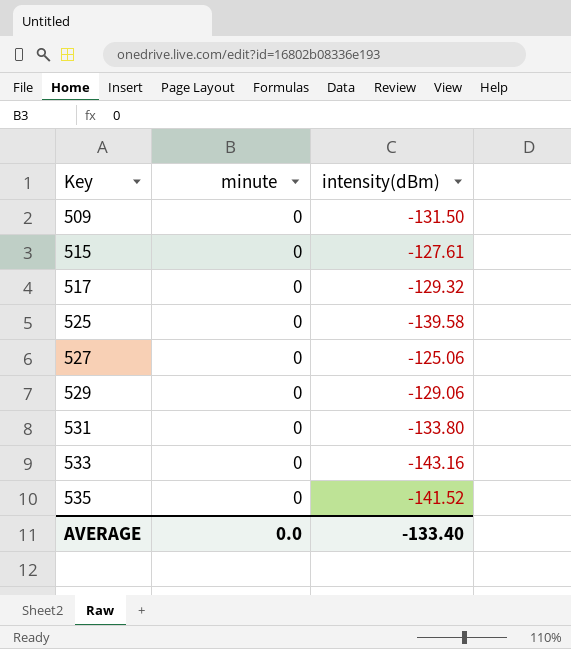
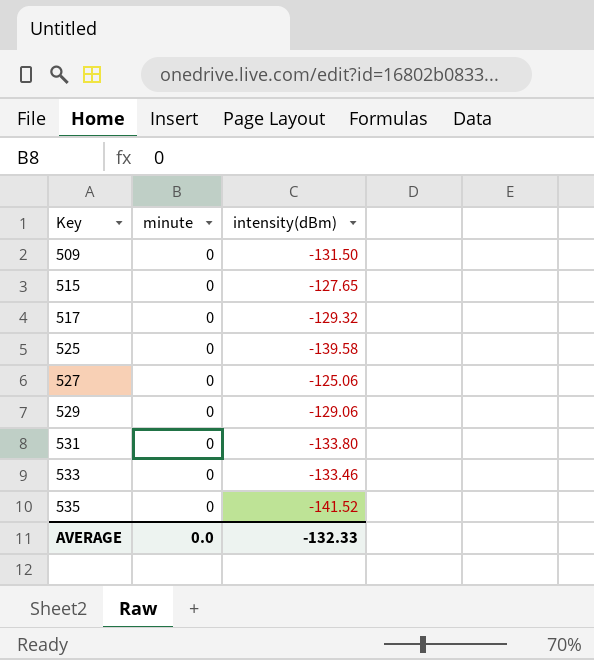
515 | intensity(dBm): -127.61 -> -127.65
533 | intensity(dBm): -143.16 -> -133.46
AVERAGE | intensity(dBm): -133.40 -> -132.33

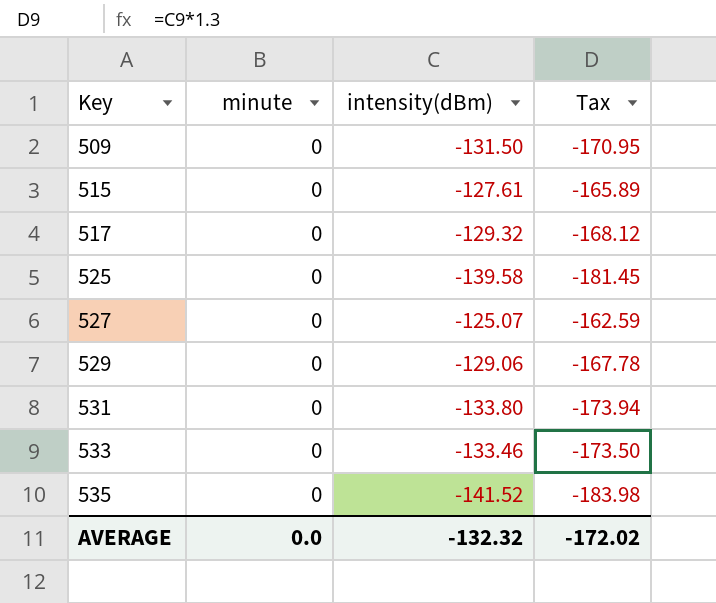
column Tax | formula: none -> [intensity(dBm)] * 1.3
515 | intensity(dBm): -127.65 -> -127.61
527 | intensity(dBm): -125.06 -> -125.07
AVERAGE | intensity(dBm): -132.33 -> -132.32

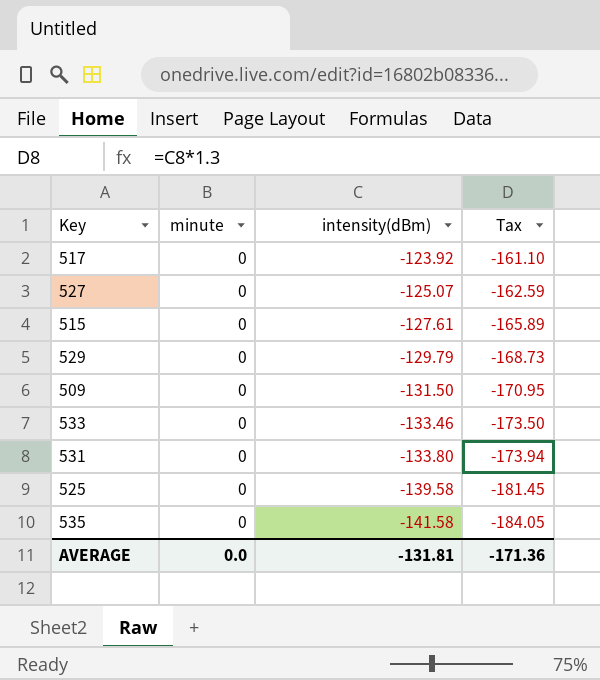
row order: Key ascending -> intensity(dBm) descending
517 | intensity(dBm): -129.32 -> -123.92
517 | Tax: -168.12 -> -161.10
529 | intensity(dBm): -129.06 -> -129.79
529 | Tax: -167.78 -> -168.73
535 | intensity(dBm): -141.52 -> -141.58
535 | Tax: -183.98 -> -184.05
AVERAGE | intensity(dBm): -132.32 -> -131.81
AVERAGE | Tax: -172.02 -> -171.36

